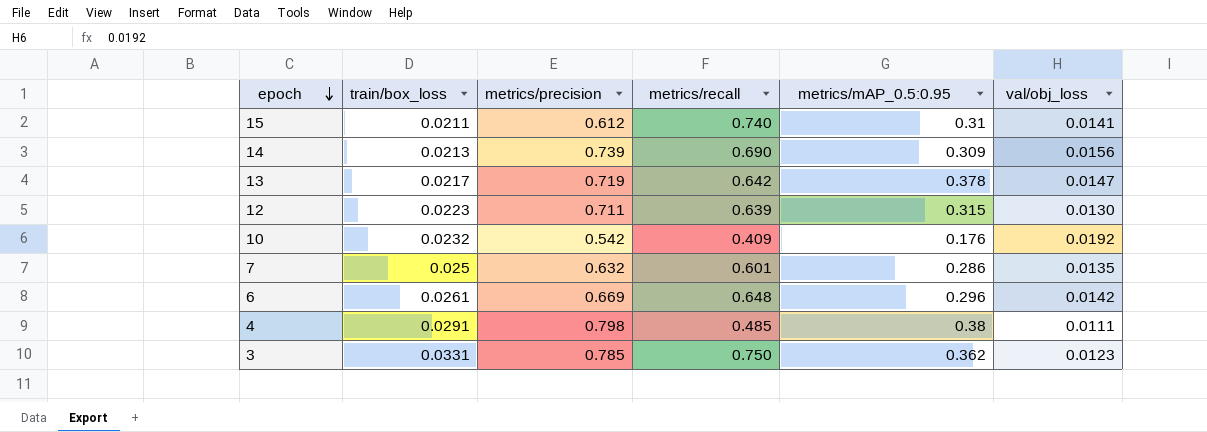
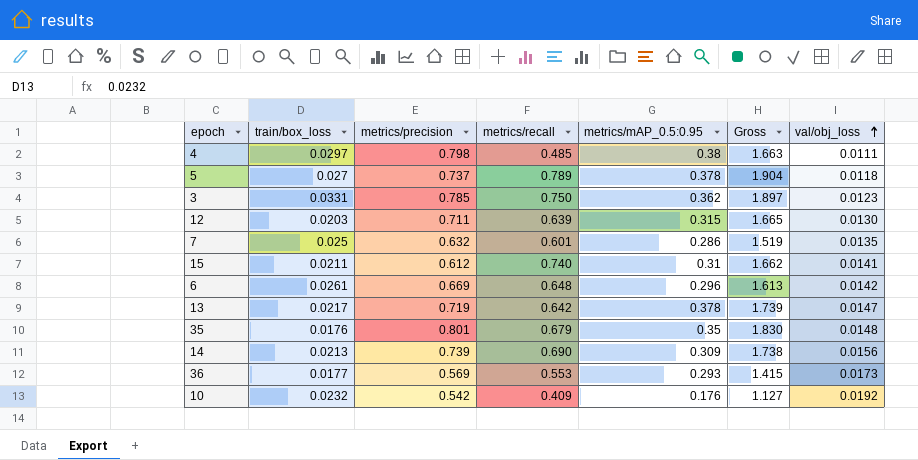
row order: epoch descending -> val/obj_loss ascending
column Gross | formula: none -> [metrics/precision] + [metrics/recall] + [metrics/mAP_0.5:0.95]
4 | train/box_loss: 0.0291 -> 0.0297
row 5: none -> 0.027 | 0.737 | 0.789 | 0.378 | 1.904 | 0.0118
12 | train/box_loss: 0.0223 -> 0.0203
row 35: none -> 0.0176 | 0.801 | 0.679 | 0.35 | 1.830 | 0.0148
row 36: none -> 0.0177 | 0.569 | 0.553 | 0.293 | 1.415 | 0.0173

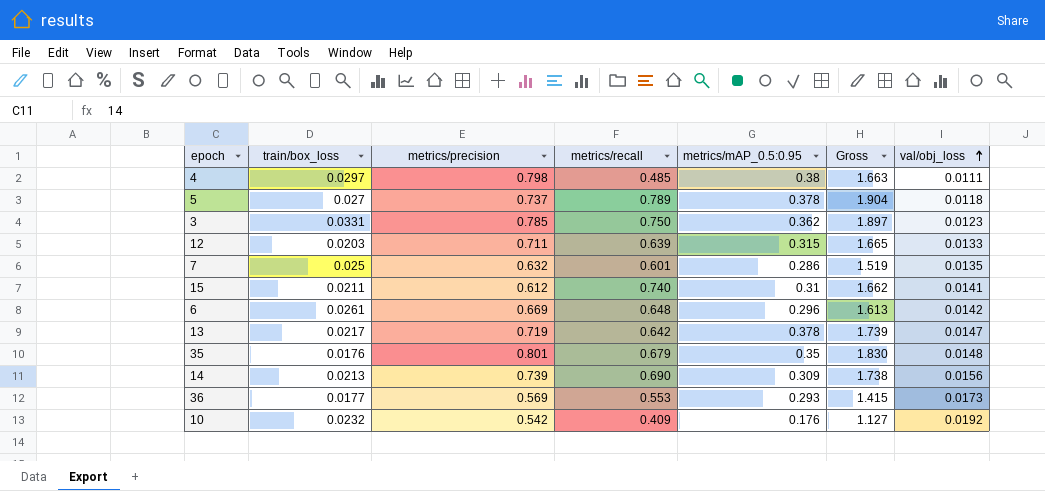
12 | val/obj_loss: 0.0130 -> 0.0133

